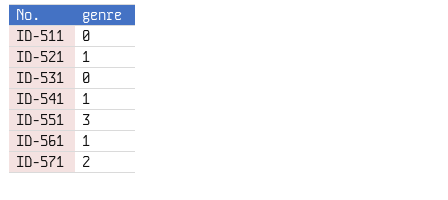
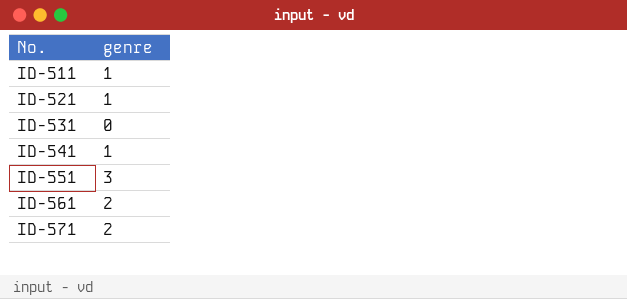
ID-511 | genre: 0 -> 1
ID-561 | genre: 1 -> 2

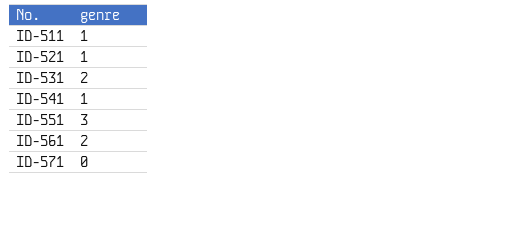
ID-531 | genre: 0 -> 2
ID-571 | genre: 2 -> 0

